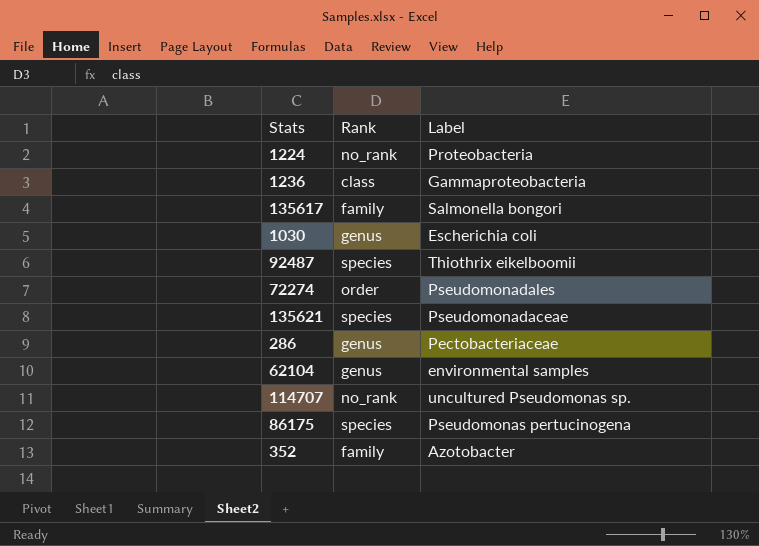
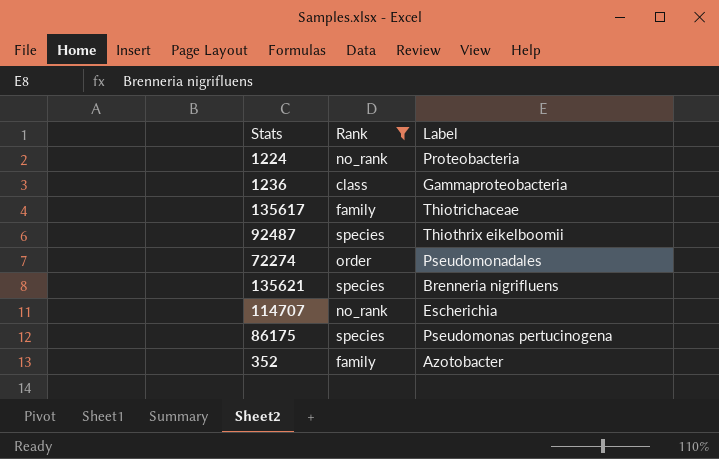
filter: none -> Rank != genus
135617 | Label: Salmonella bongori -> Thiotrichaceae
135621 | Label: Pseudomonadaceae -> Brenneria nigrifluens
114707 | Label: uncultured Pseudomonas sp. -> Escherichia

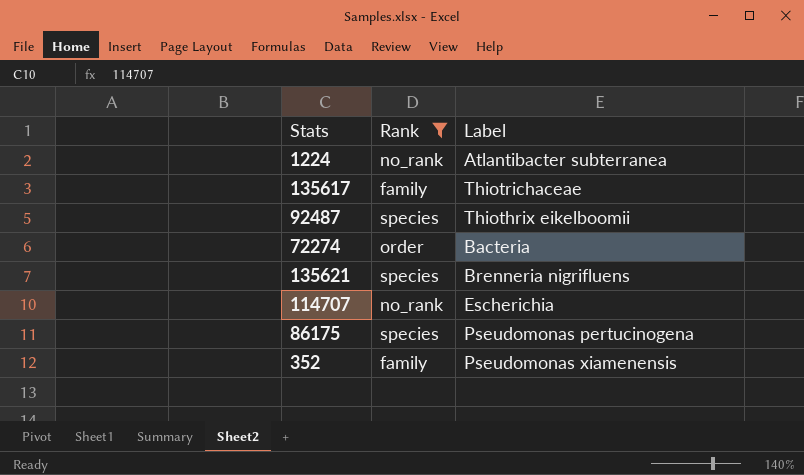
row 1236: class | Gammaproteobacteria -> none
1224 | Label: Proteobacteria -> Atlantibacter subterranea
72274 | Label: Pseudomonadales -> Bacteria
352 | Label: Azotobacter -> Pseudomonas xiamenensis

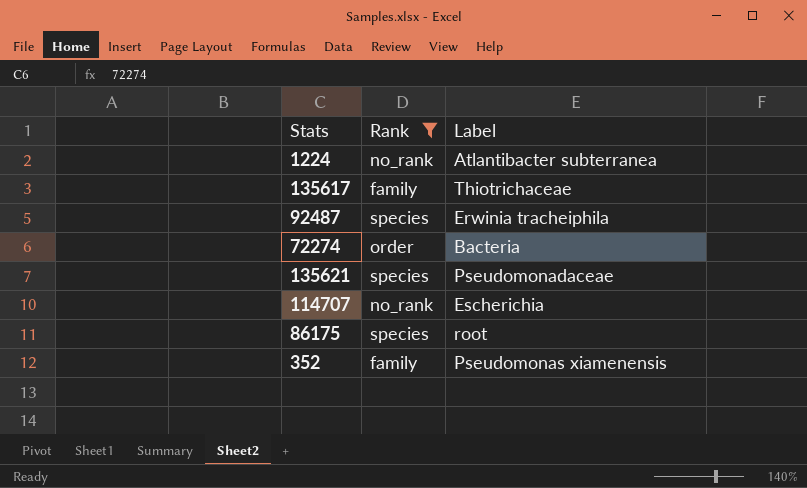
92487 | Label: Thiothrix eikelboomii -> Erwinia tracheiphila
135621 | Label: Brenneria nigrifluens -> Pseudomonadaceae
86175 | Label: Pseudomonas pertucinogena -> root

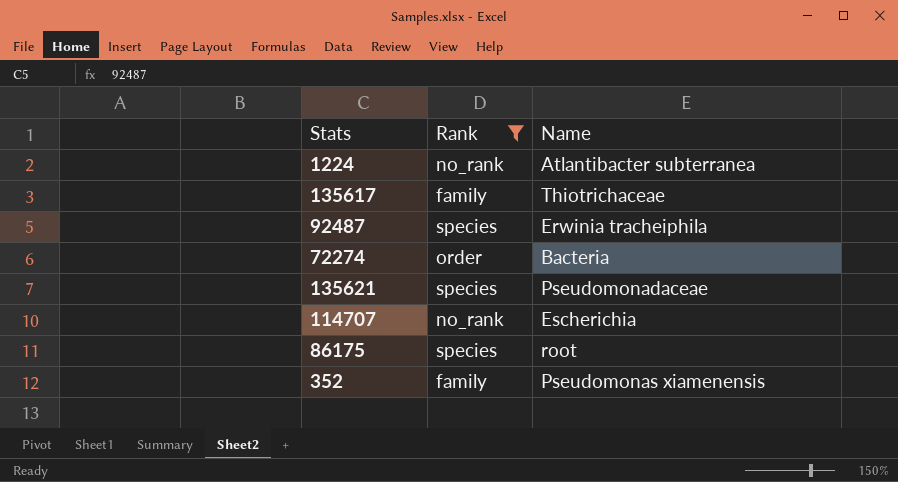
column name: Label -> Name

